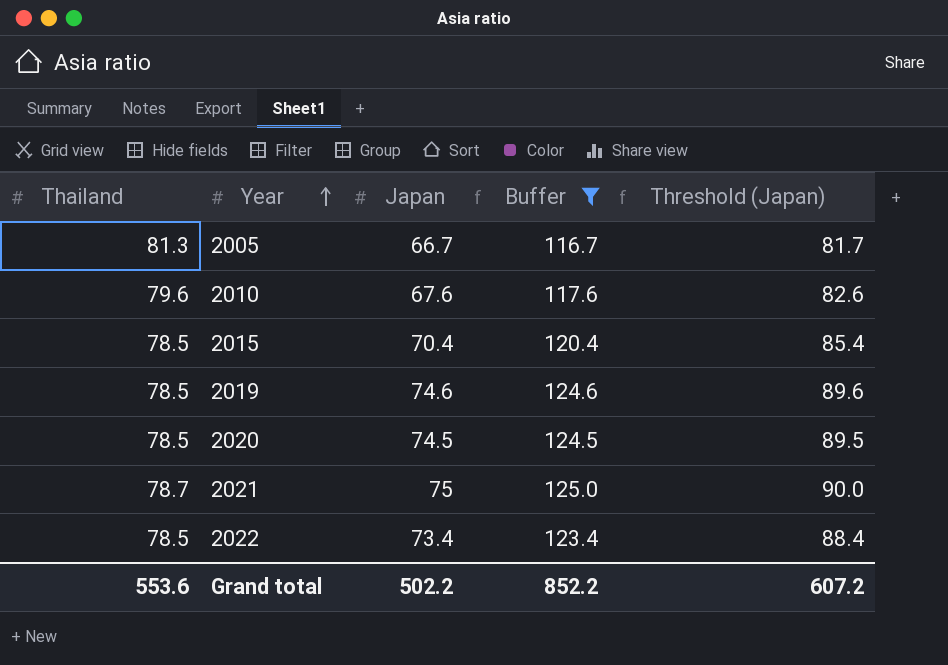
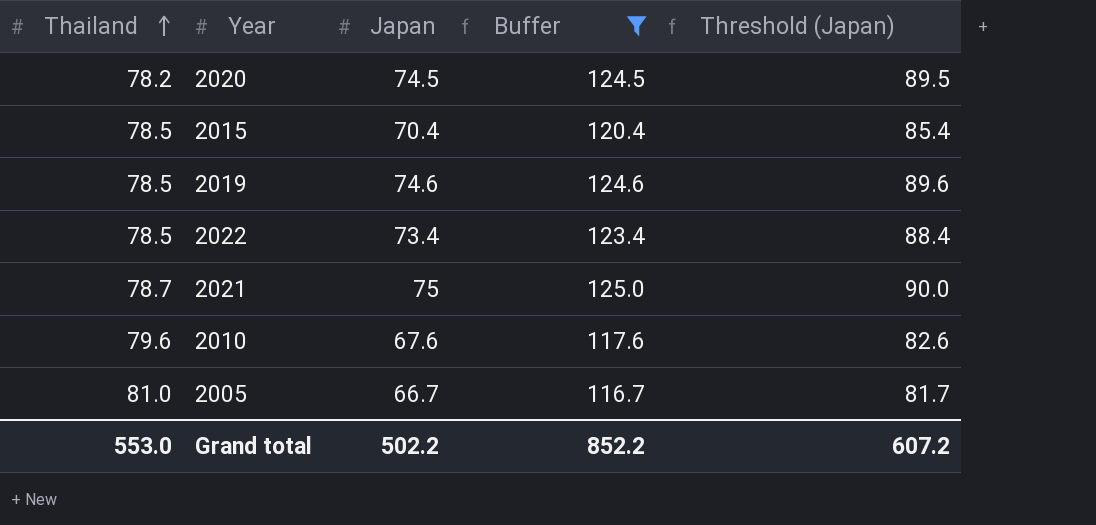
row order: Year ascending -> Thailand ascending
2020 | Thailand: 78.5 -> 78.2
2005 | Thailand: 81.3 -> 81.0
Grand total | Thailand: 553.6 -> 553.0

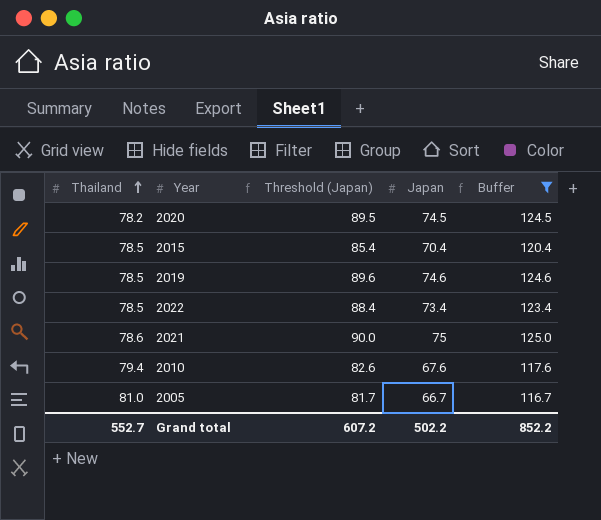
column Threshold (Japan) | position: 5 -> 3
2021 | Thailand: 78.7 -> 78.6
2010 | Thailand: 79.6 -> 79.4
Grand total | Thailand: 553.0 -> 552.7

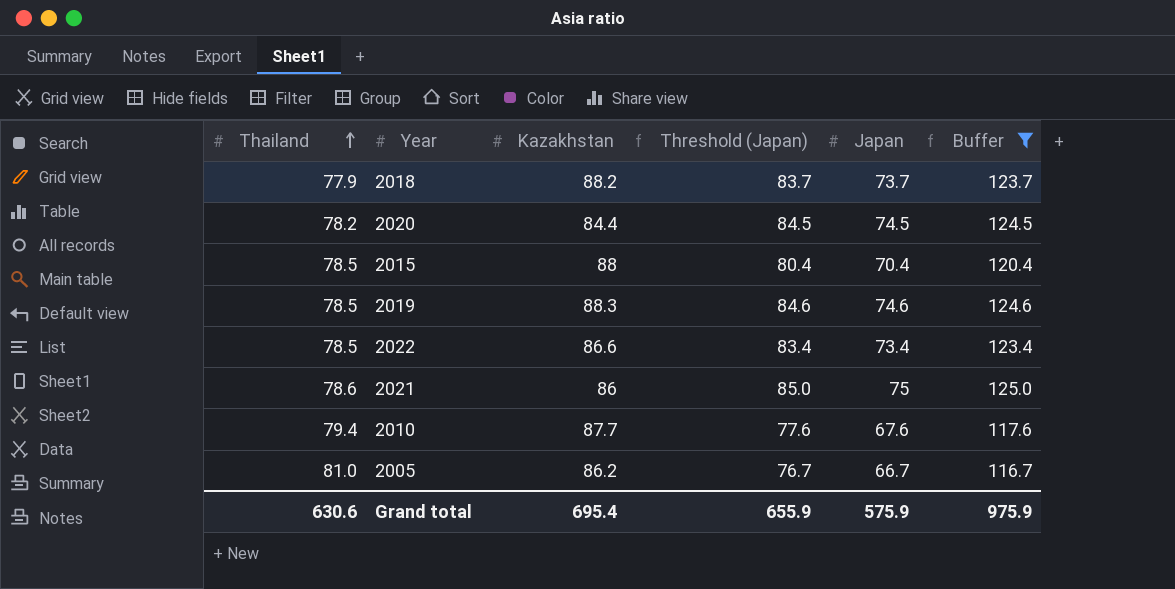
column Kazakhstan | position: none -> 3
column Threshold (Japan) | formula: [Japan] + 15 -> [Japan] + 10
row 2018: none -> 77.9 | 88.2 | 83.7 | 73.7 | 123.7
Grand total | Thailand: 552.7 -> 630.6
Grand total | Threshold (Japan): 607.2 -> 655.9
Grand total | Japan: 502.2 -> 575.9
Grand total | Buffer: 852.2 -> 975.9

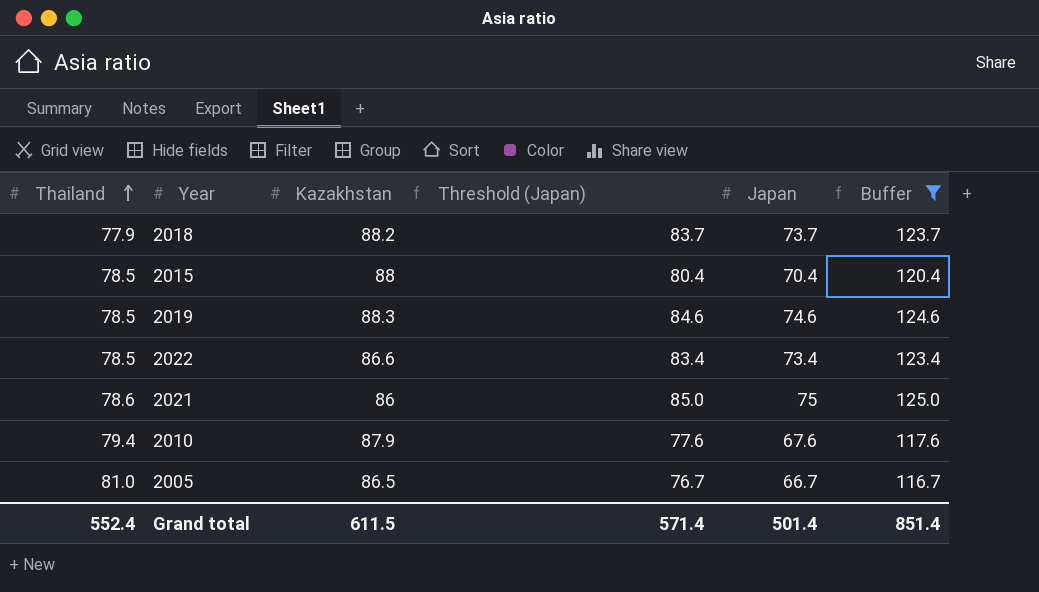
row 2020: 78.2 | 84.4 | 84.5 | 74.5 | 124.5 -> none
2010 | Kazakhstan: 87.7 -> 87.9
2005 | Kazakhstan: 86.2 -> 86.5
Grand total | Thailand: 630.6 -> 552.4
Grand total | Kazakhstan: 695.4 -> 611.5
Grand total | Threshold (Japan): 655.9 -> 571.4
Grand total | Japan: 575.9 -> 501.4
Grand total | Buffer: 975.9 -> 851.4

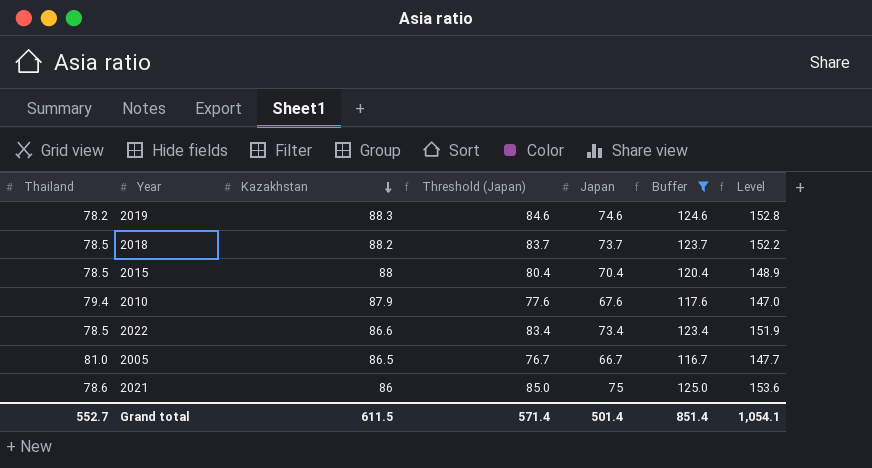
row order: Thailand ascending -> Kazakhstan descending
column Level | formula: none -> [Thailand] + [Japan]
2019 | Thailand: 78.5 -> 78.2
2018 | Thailand: 77.9 -> 78.5
Grand total | Thailand: 552.4 -> 552.7

